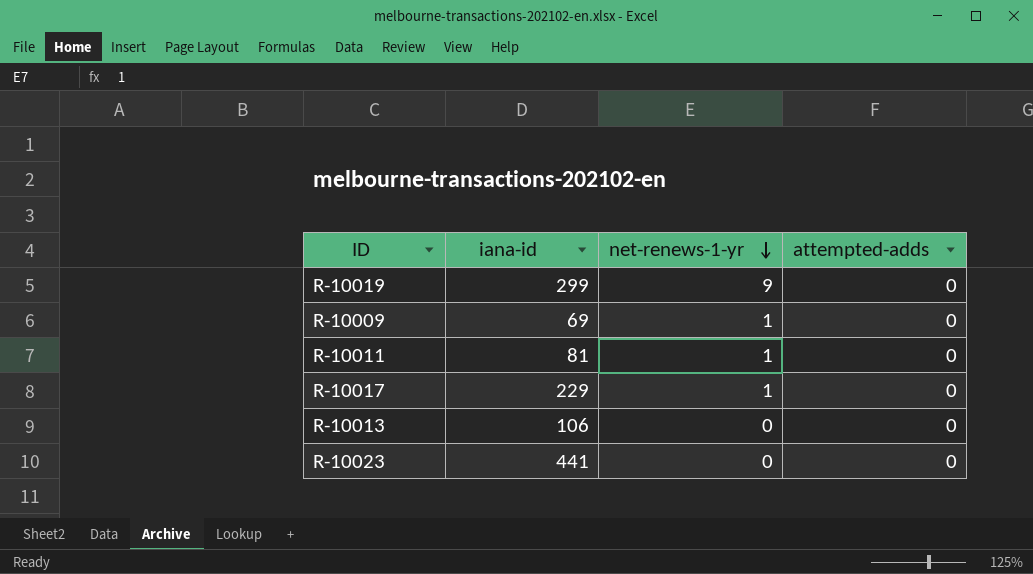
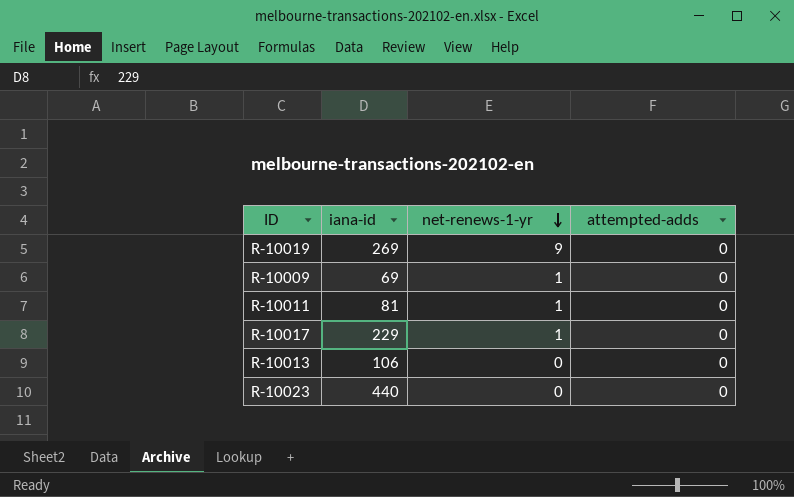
R-10019 | iana-id: 299 -> 269
R-10023 | iana-id: 441 -> 440

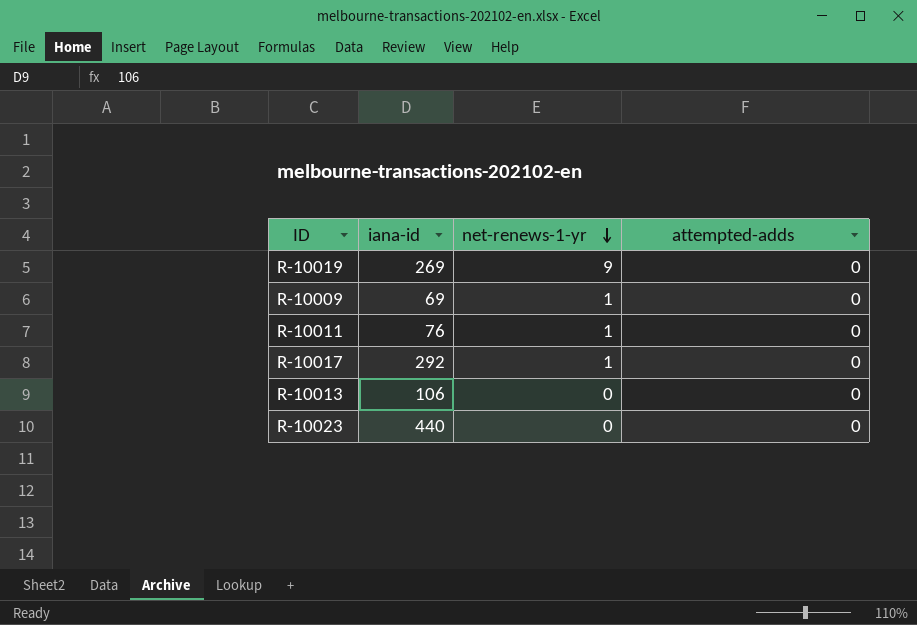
R-10011 | iana-id: 81 -> 76
R-10017 | iana-id: 229 -> 292

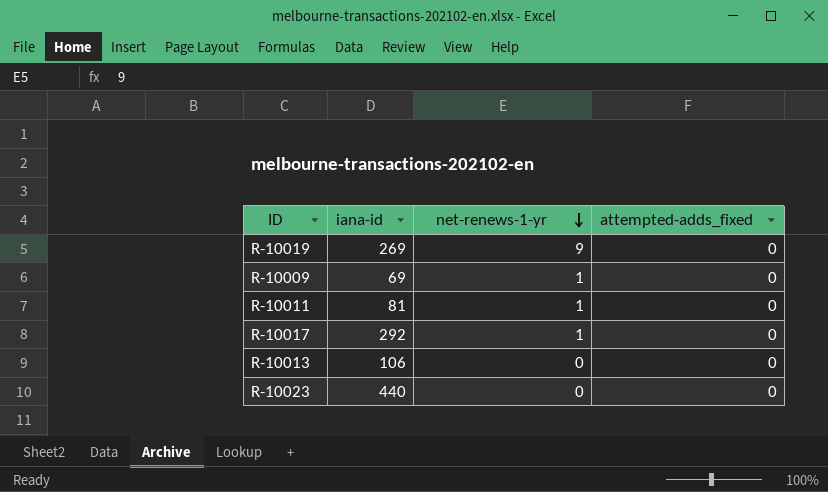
column name: attempted-adds -> attempted-adds_fixed
R-10011 | iana-id: 76 -> 81

